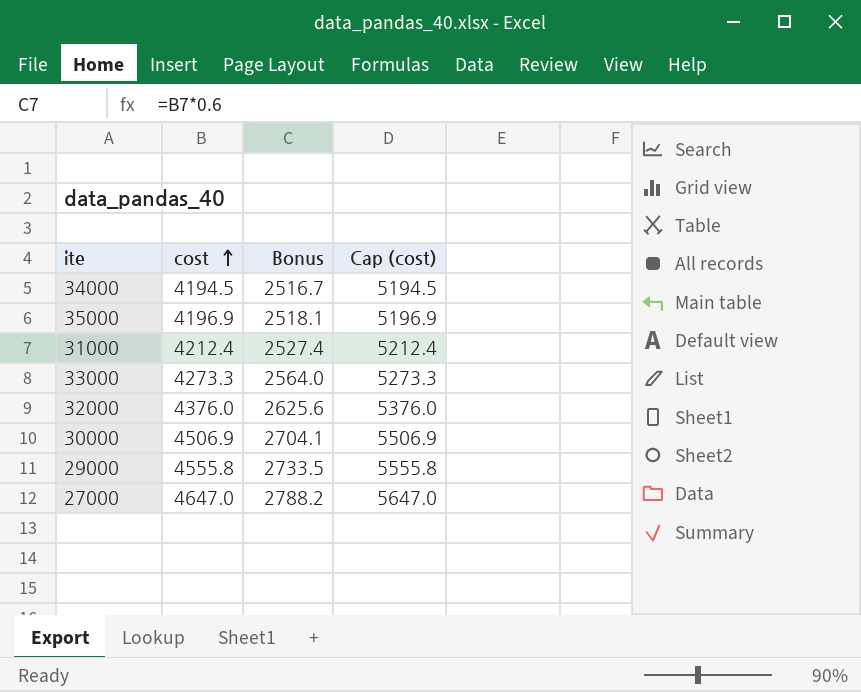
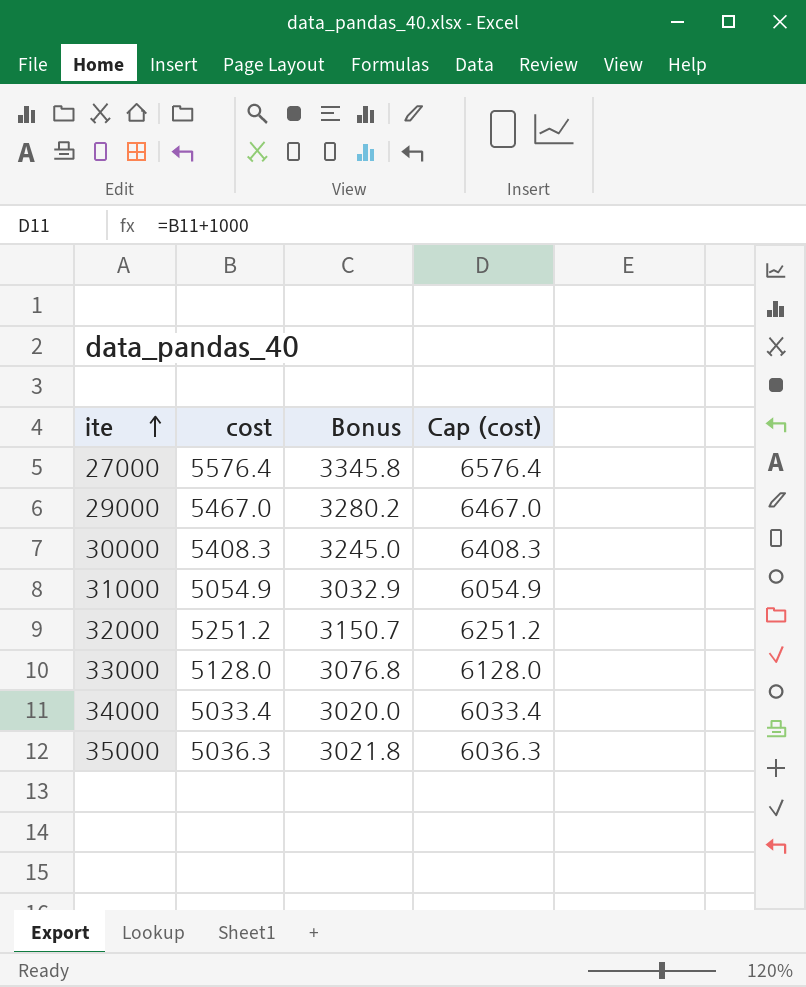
row order: cost ascending -> ite ascending
27000 | cost: 4647.0 -> 5576.4
27000 | Bonus: 2788.2 -> 3345.8
27000 | Cap (cost): 5647.0 -> 6576.4
29000 | cost: 4555.8 -> 5467.0
29000 | Bonus: 2733.5 -> 3280.2
29000 | Cap (cost): 5555.8 -> 6467.0
30000 | cost: 4506.9 -> 5408.3
30000 | Bonus: 2704.1 -> 3245.0
30000 | Cap (cost): 5506.9 -> 6408.3
31000 | cost: 4212.4 -> 5054.9
31000 | Bonus: 2527.4 -> 3032.9
31000 | Cap (cost): 5212.4 -> 6054.9
32000 | cost: 4376.0 -> 5251.2
32000 | Bonus: 2625.6 -> 3150.7
32000 | Cap (cost): 5376.0 -> 6251.2
33000 | cost: 4273.3 -> 5128.0
33000 | Bonus: 2564.0 -> 3076.8
33000 | Cap (cost): 5273.3 -> 6128.0
34000 | cost: 4194.5 -> 5033.4
34000 | Bonus: 2516.7 -> 3020.0
34000 | Cap (cost): 5194.5 -> 6033.4
35000 | cost: 4196.9 -> 5036.3
35000 | Bonus: 2518.1 -> 3021.8
35000 | Cap (cost): 5196.9 -> 6036.3

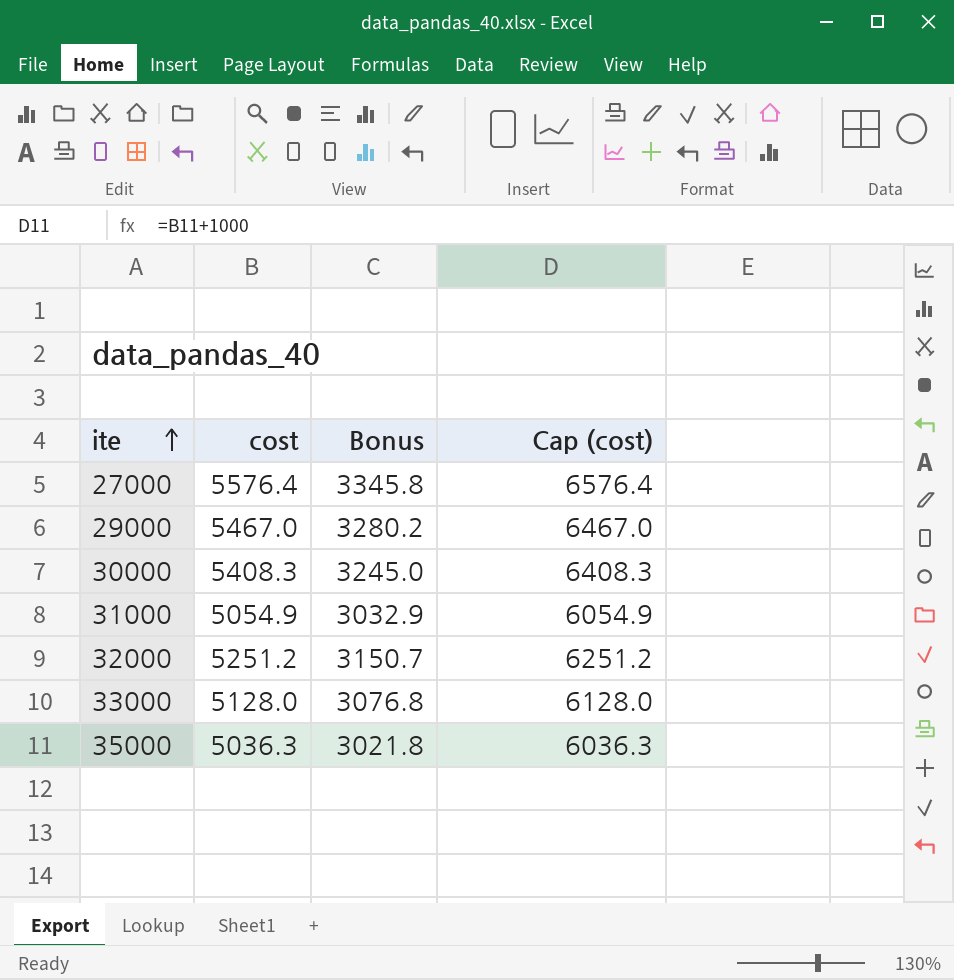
row 34000: 5033.4 | 3020.0 | 6033.4 -> none

